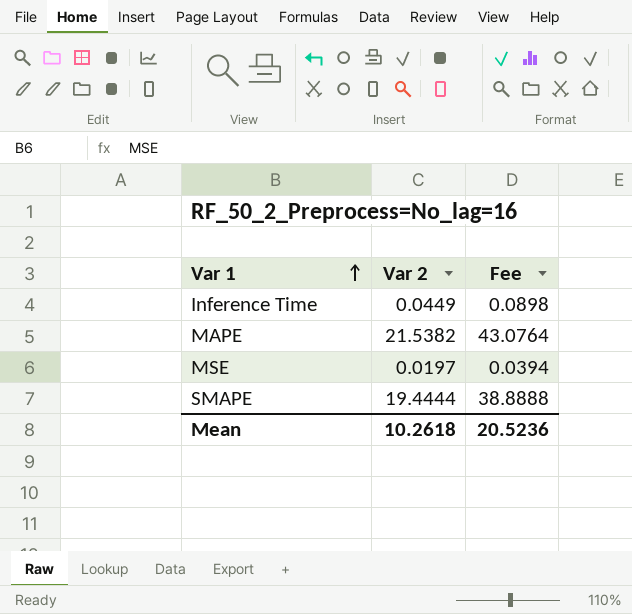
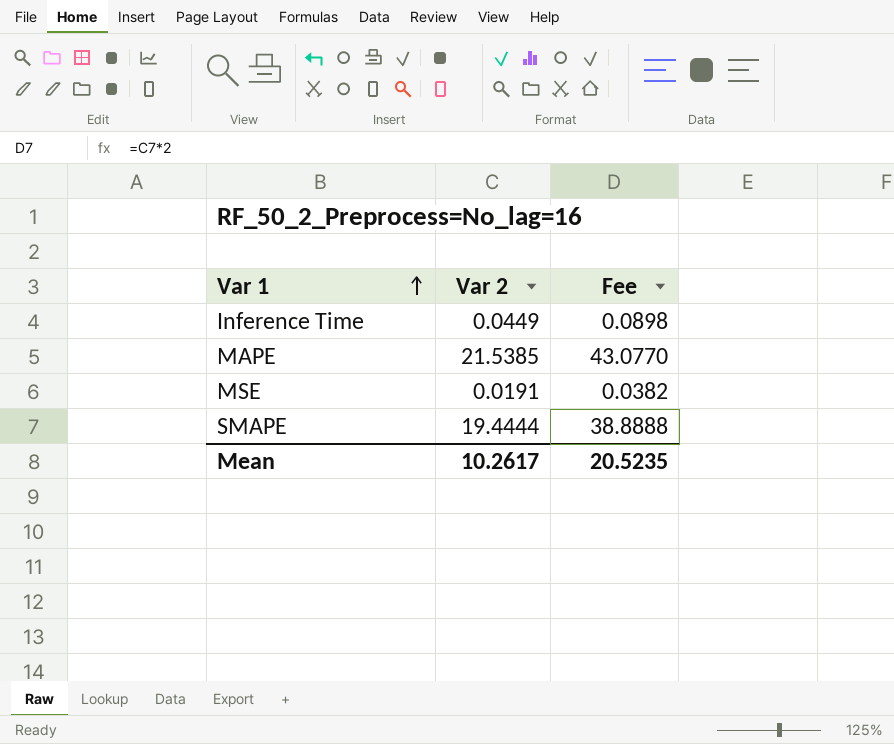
MAPE | Var 2: 21.5382 -> 21.5385
MAPE | Fee: 43.0764 -> 43.0770
MSE | Var 2: 0.0197 -> 0.0191
MSE | Fee: 0.0394 -> 0.0382
Mean | Var 2: 10.2618 -> 10.2617
Mean | Fee: 20.5236 -> 20.5235

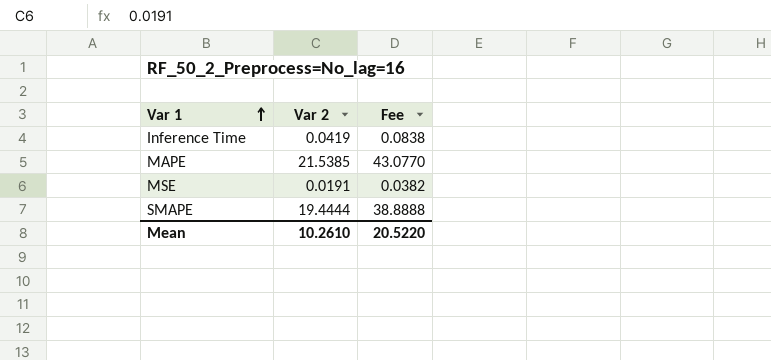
Inference Time | Var 2: 0.0449 -> 0.0419
Inference Time | Fee: 0.0898 -> 0.0838
Mean | Var 2: 10.2617 -> 10.2610
Mean | Fee: 20.5235 -> 20.5220

